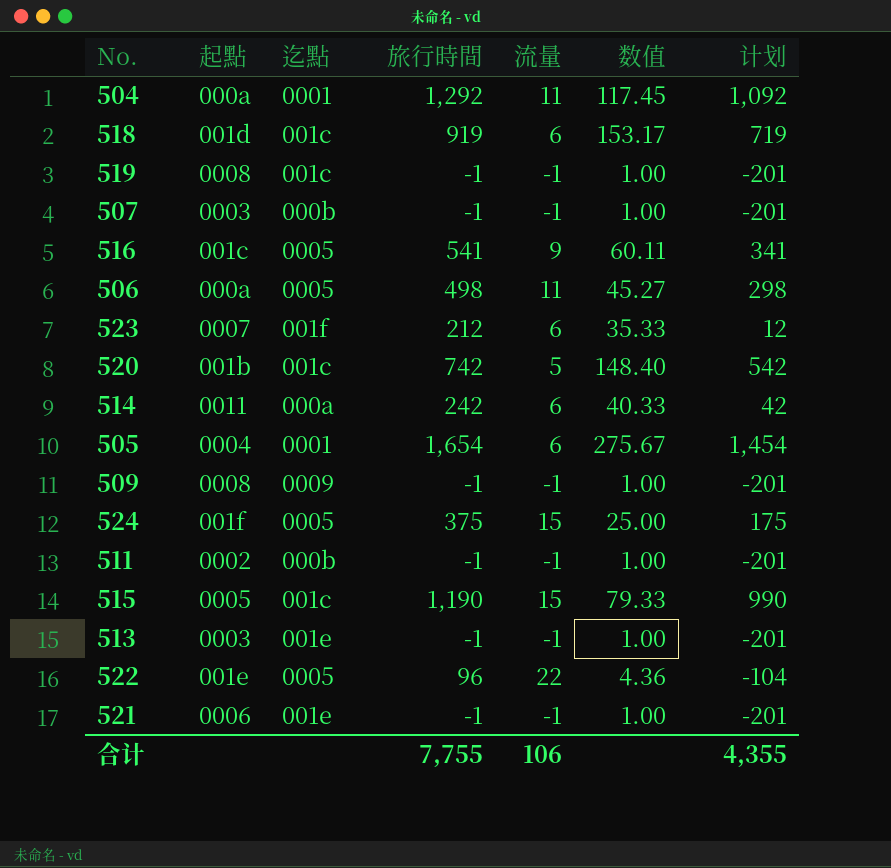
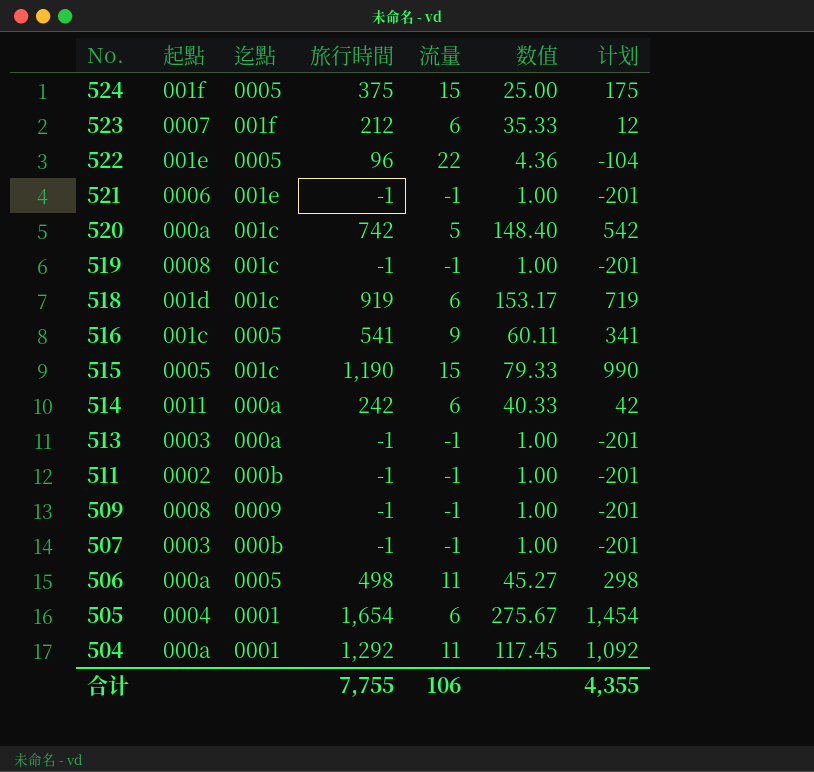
row order: none -> No. descending
520 | 起點: 001b -> 000a
513 | 迄點: 001e -> 000a

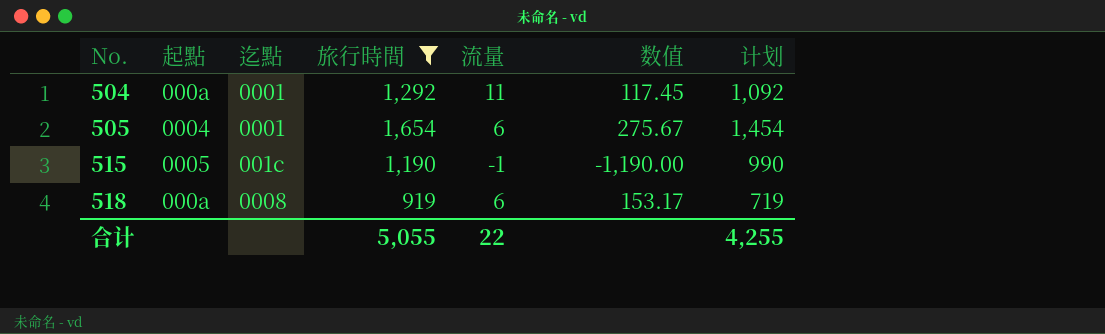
filter: none -> 旅行時間 >= 919
row order: No. descending -> No. ascending
515 | 流量: 15 -> -1
515 | 数值: 79.33 -> -1,190.00
518 | 起點: 001d -> 000a
518 | 迄點: 001c -> 0008
合计 | 旅行時間: 7,755 -> 5,055
合计 | 流量: 106 -> 22
合计 | 计划: 4,355 -> 4,255

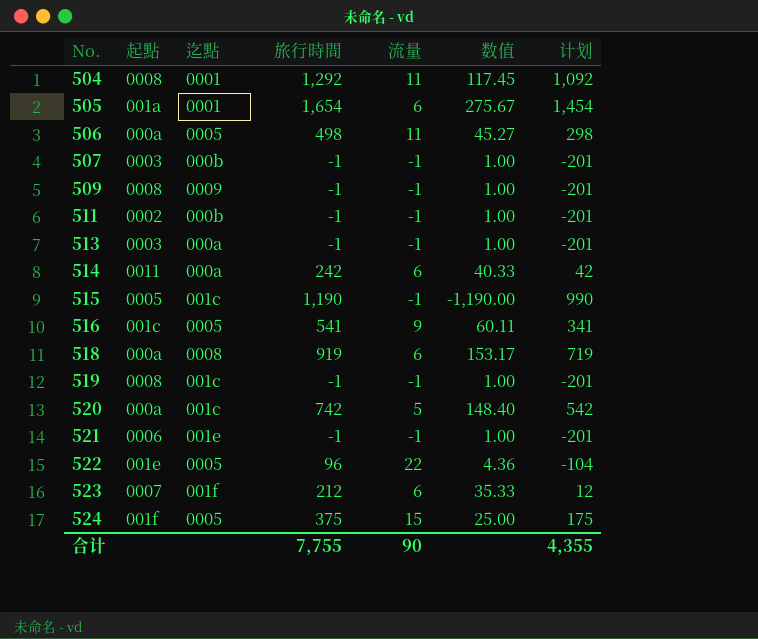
filter: 旅行時間 >= 919 -> none
504 | 起點: 000a -> 0008
505 | 起點: 0004 -> 001a
合计 | 旅行時間: 5,055 -> 7,755
合计 | 流量: 22 -> 90
合计 | 计划: 4,255 -> 4,355

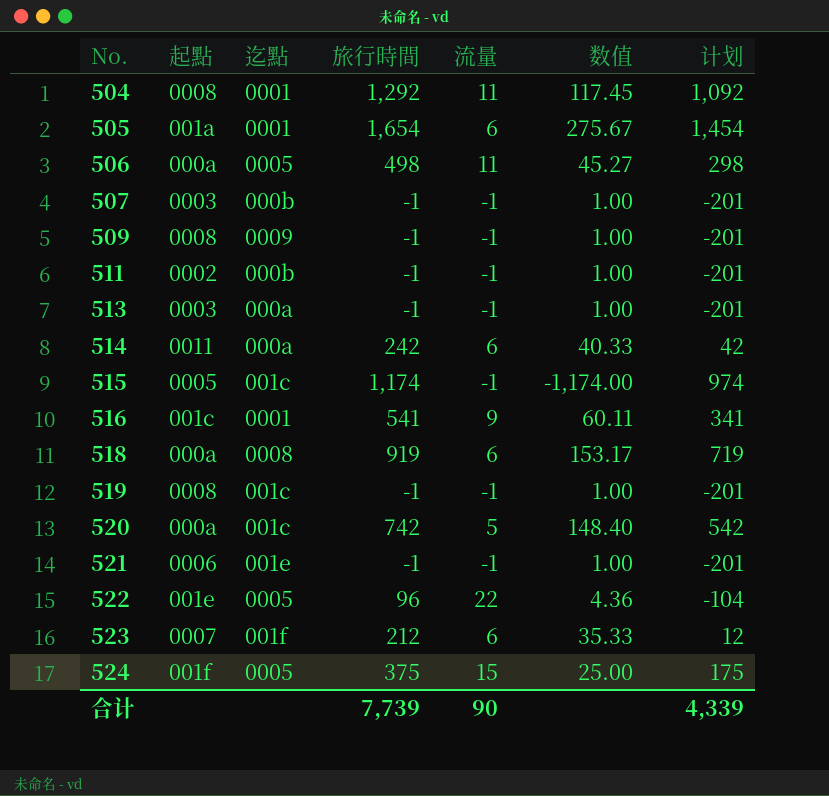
515 | 旅行時間: 1,190 -> 1,174
515 | 数值: -1,190.00 -> -1,174.00
515 | 计划: 990 -> 974
516 | 迄點: 0005 -> 0001
合计 | 旅行時間: 7,755 -> 7,739
合计 | 计划: 4,355 -> 4,339

